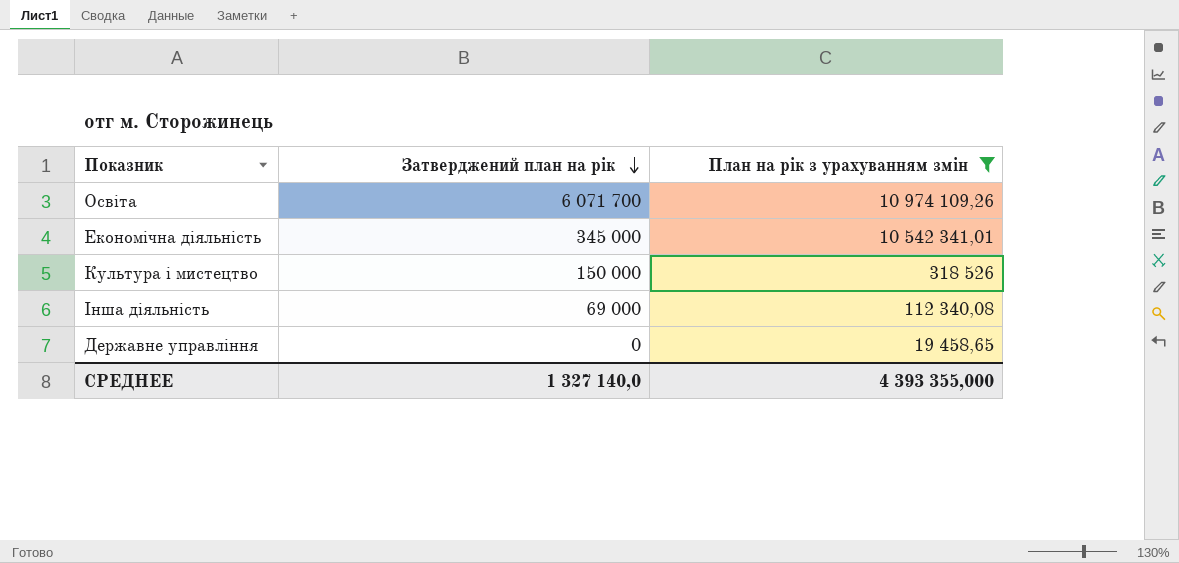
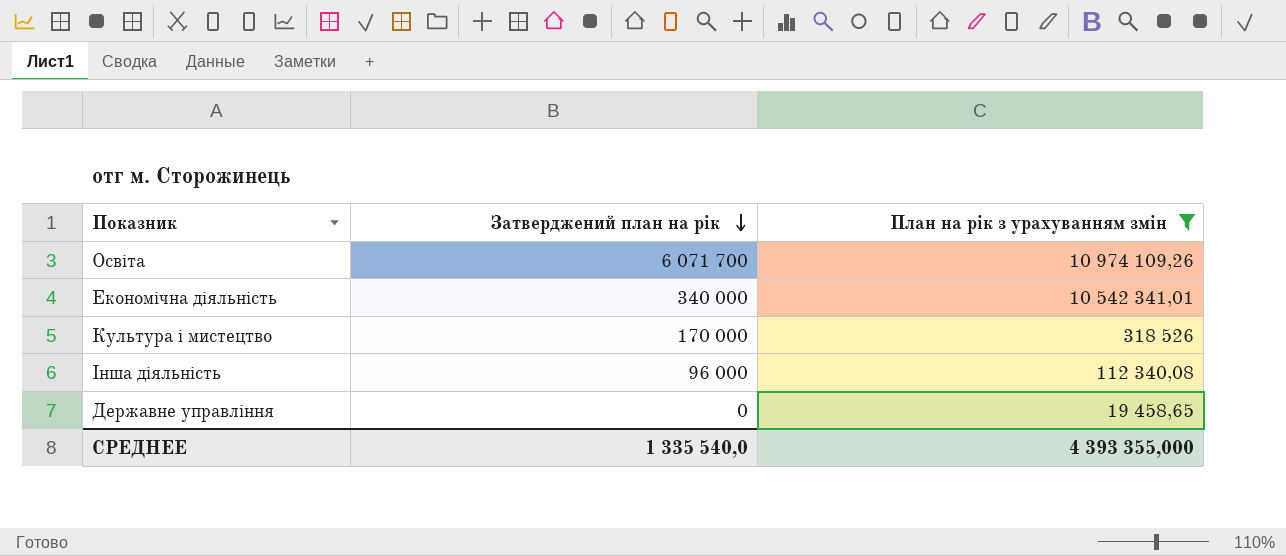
Економічна діяльність | Затверджений план на рік: 345 000 -> 340 000
Культура i мистецтво | Затверджений план на рік: 150 000 -> 170 000
Інша діяльність | Затверджений план на рік: 69 000 -> 96 000
СРЕДНЕЕ | Затверджений план на рік: 1 327 140,0 -> 1 335 540,0

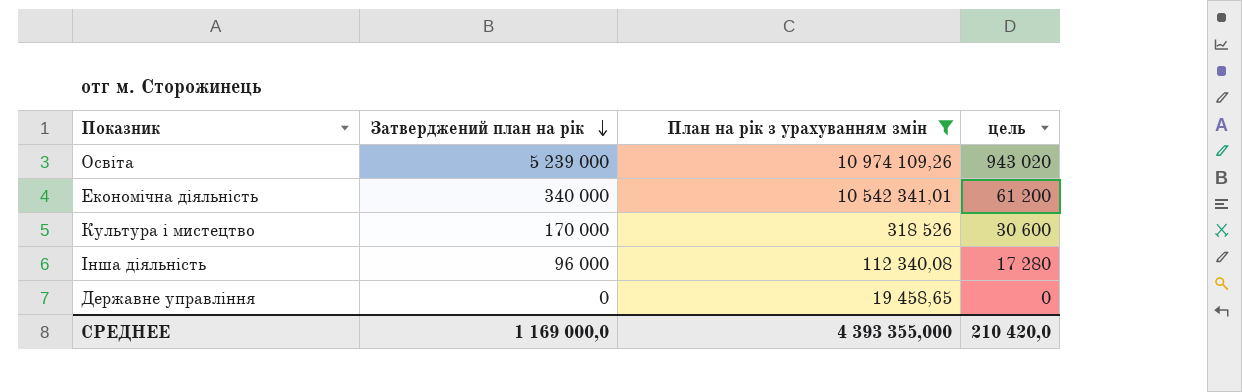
column цель | formula: none -> [Затверджений план на рік] * 0,18
Освіта | Затверджений план на рік: 6 071 700 -> 5 239 000
СРЕДНЕЕ | Затверджений план на рік: 1 335 540,0 -> 1 169 000,0

